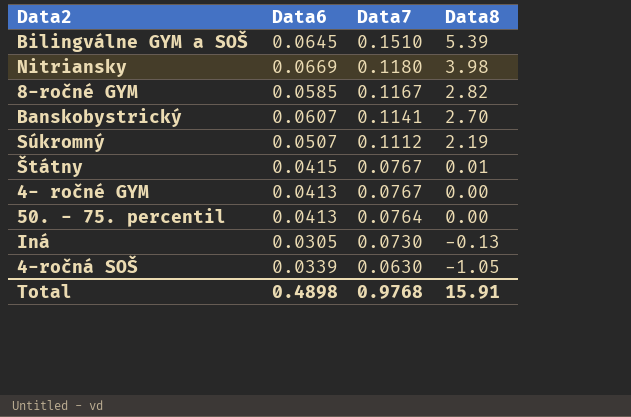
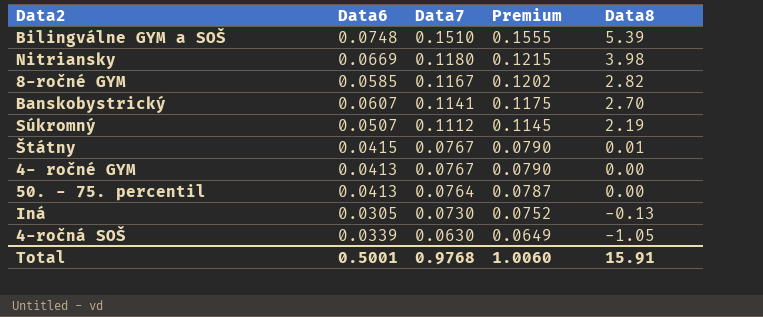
column Premium | formula: none -> [Data7] * 1.03
Bilingválne GYM a SOŠ | Data6: 0.0645 -> 0.0748
Total | Data6: 0.4898 -> 0.5001

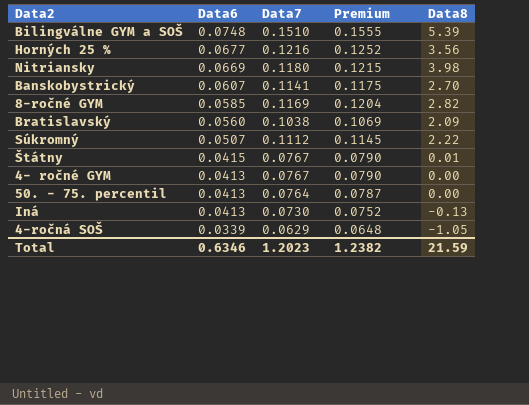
row order: Data7 descending -> Data6 descending
row Horných 25 %: none -> 0.0677 | 0.1216 | 0.1252 | 3.56
8-ročné GYM | Data7: 0.1167 -> 0.1169
8-ročné GYM | Premium: 0.1202 -> 0.1204
row Bratislavský: none -> 0.0560 | 0.1038 | 0.1069 | 2.09
Súkromný | Data8: 2.19 -> 2.22
Iná | Data6: 0.0305 -> 0.0413
4-ročná SOŠ | Data7: 0.0630 -> 0.0629
4-ročná SOŠ | Premium: 0.0649 -> 0.0648
Total | Data6: 0.5001 -> 0.6346
Total | Data7: 0.9768 -> 1.2023
Total | Premium: 1.0060 -> 1.2382
Total | Data8: 15.91 -> 21.59

